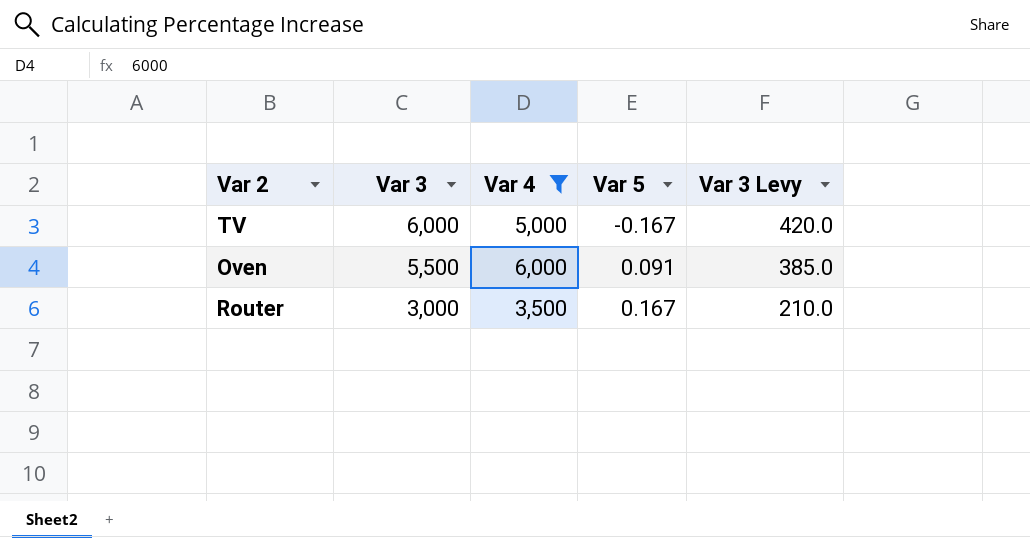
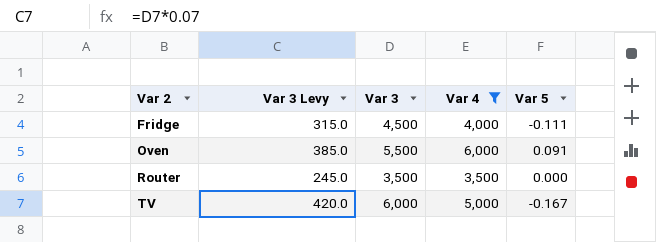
row order: Var 3 descending -> Var 2 ascending
column Var 3 Levy | position: 5 -> 2
row Fridge: none -> 315.0 | 4,500 | 4,000 | -0.111
Router | Var 3 Levy: 210.0 -> 245.0
Router | Var 3: 3,000 -> 3,500
Router | Var 5: 0.167 -> 0.000

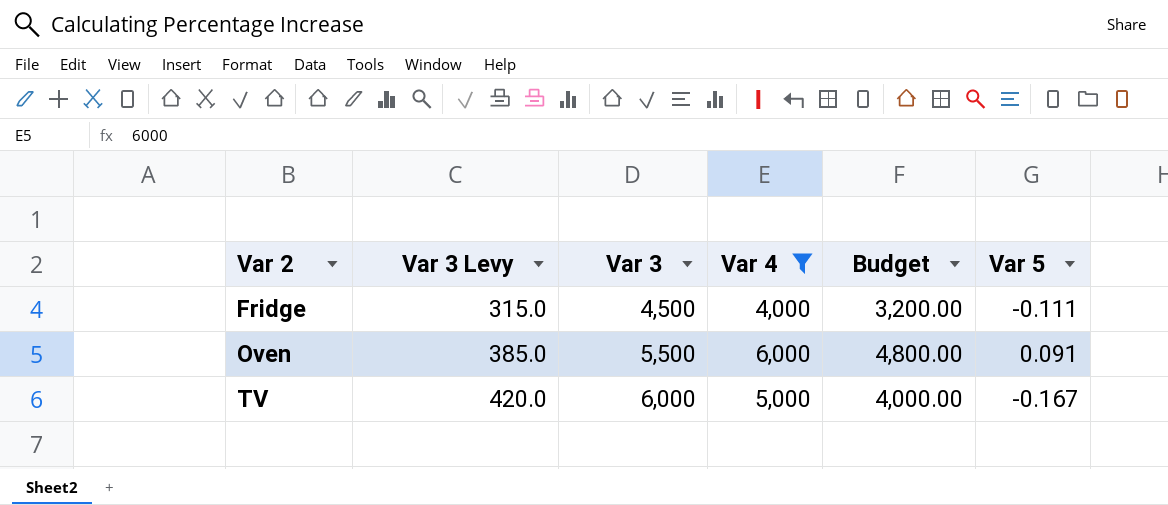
column Budget | formula: none -> [Var 4] * 0.8
row Router: 245.0 | 3,500 | 3,500 | 0.000 -> none

